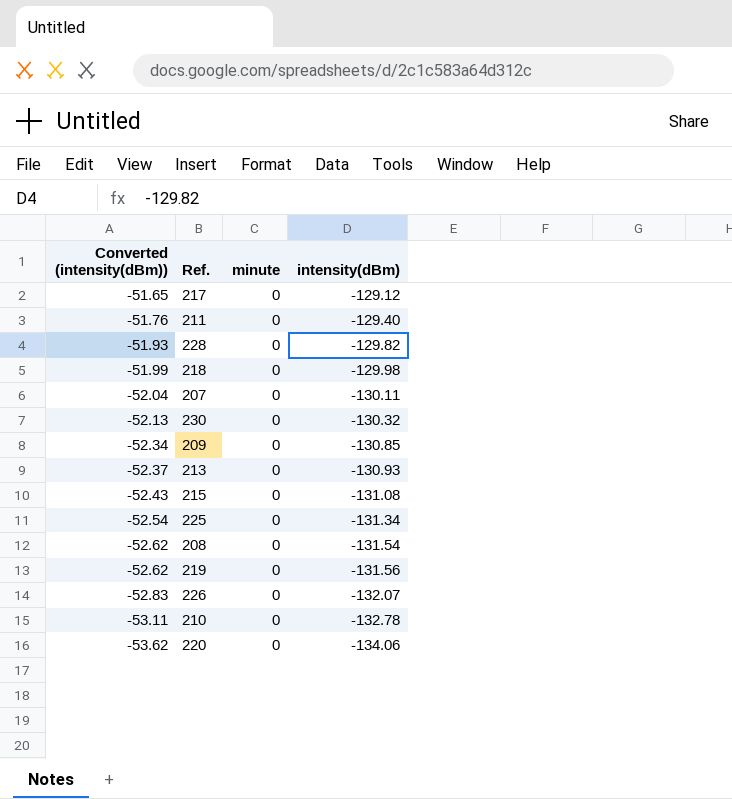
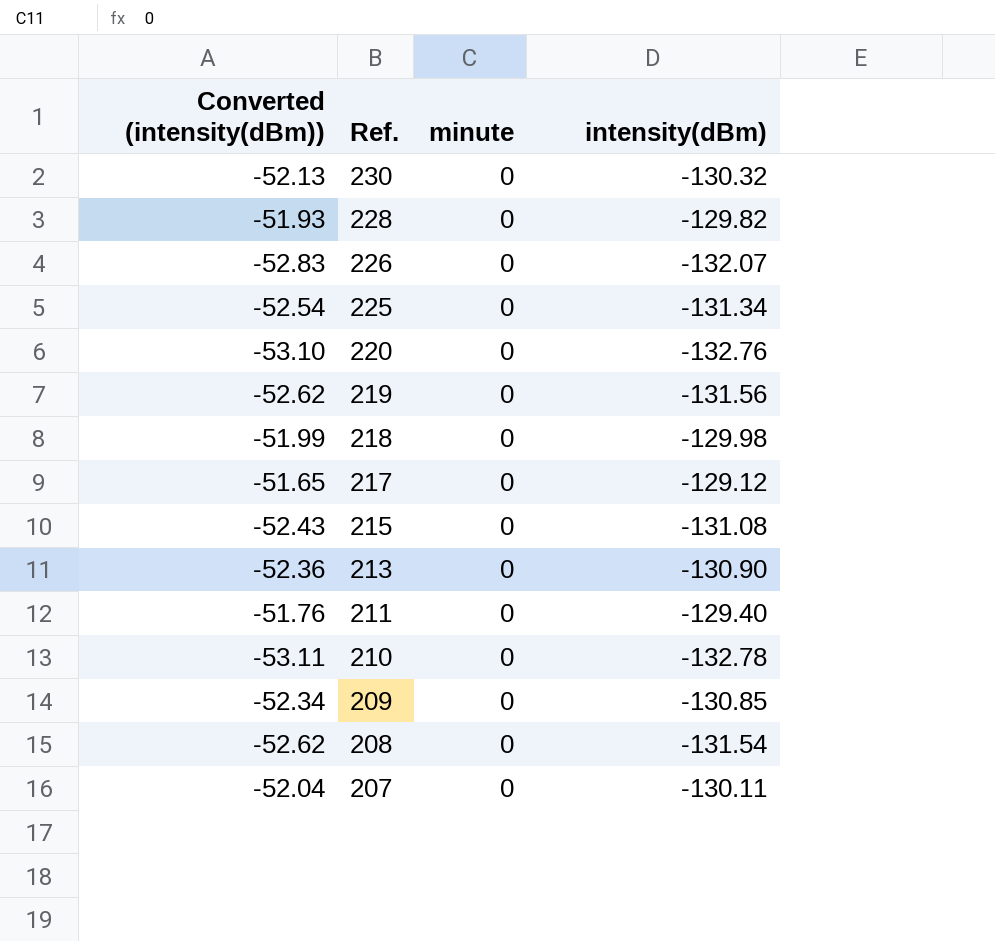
row order: Converted (intensity(dBm)) descending -> Ref. descending
220 | Converted (intensity(dBm)): -53.62 -> -53.10
220 | intensity(dBm): -134.06 -> -132.76
213 | Converted (intensity(dBm)): -52.37 -> -52.36
213 | intensity(dBm): -130.93 -> -130.90

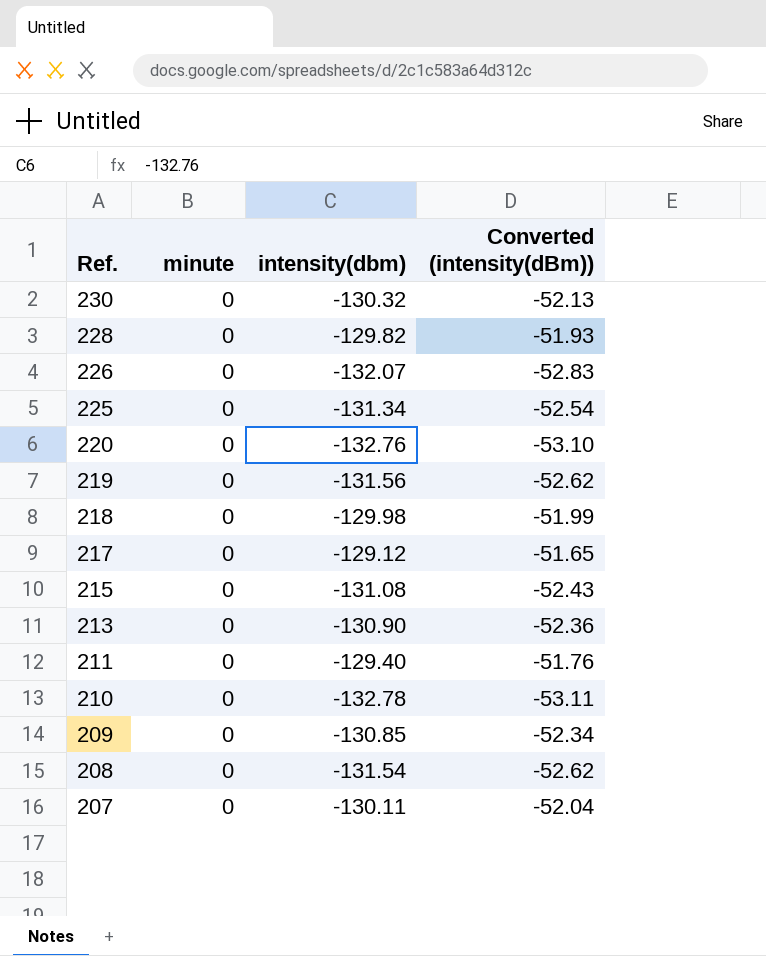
column name: intensity(dBm) -> intensity(dbm)
column Converted (intensity(dBm)) | position: 1 -> 4

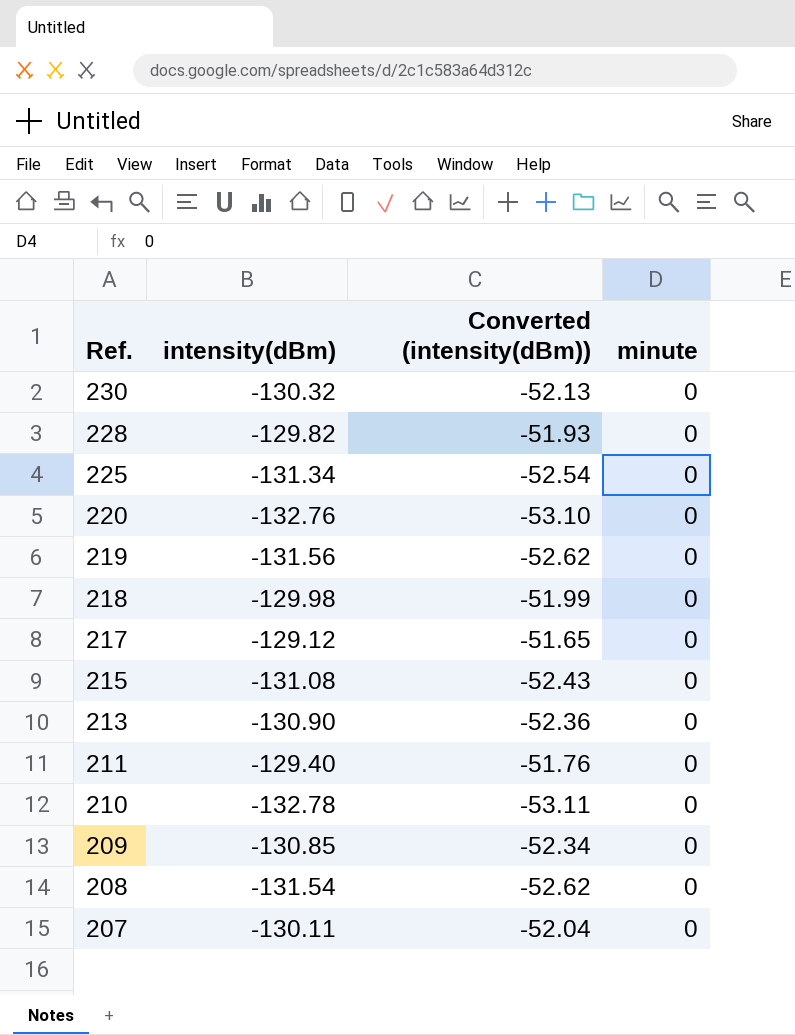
column name: intensity(dbm) -> intensity(dBm)
column minute | position: 2 -> 4
row 226: 0 | -132.07 | -52.83 -> none

